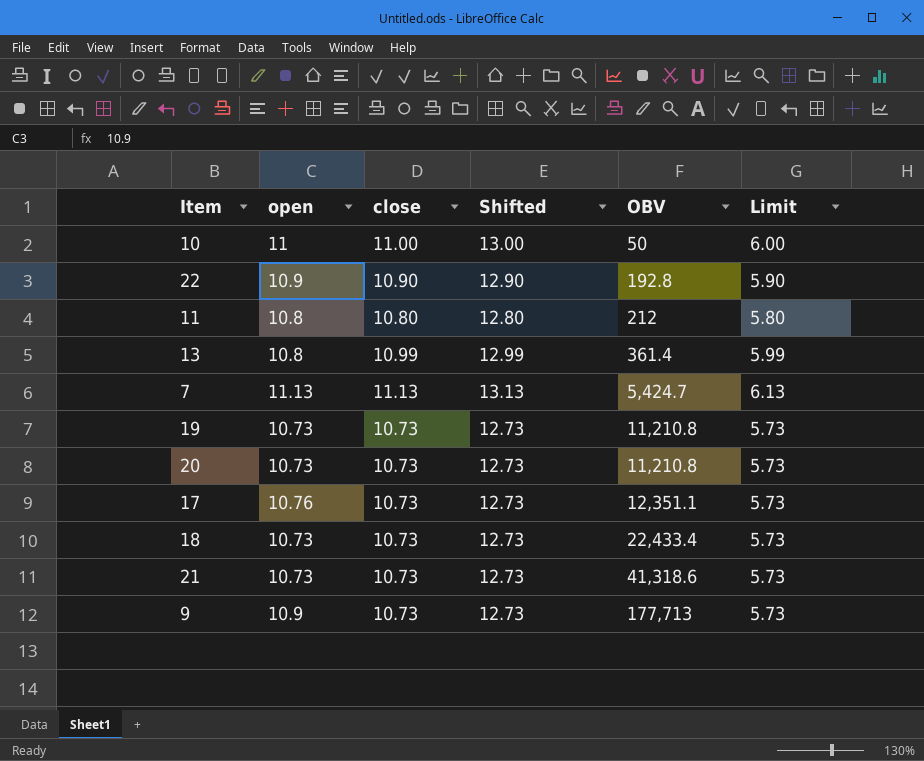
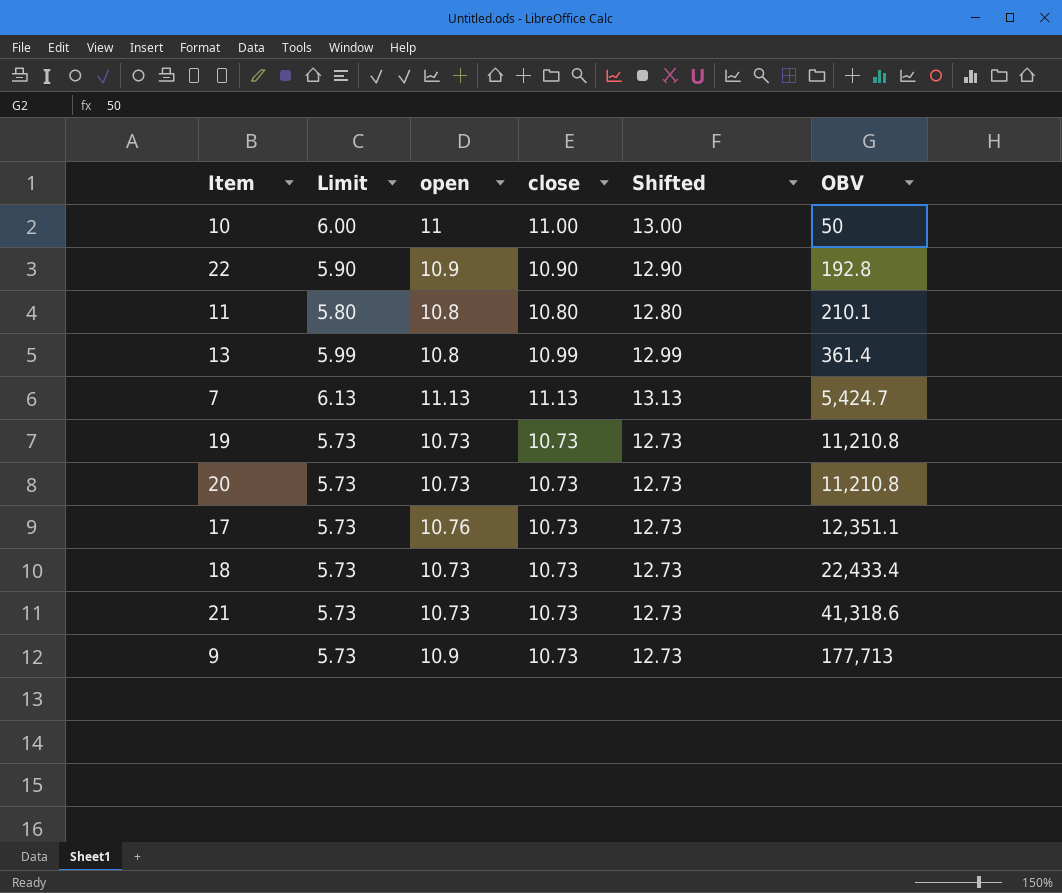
column Limit | position: 6 -> 2
11 | OBV: 212 -> 210.1

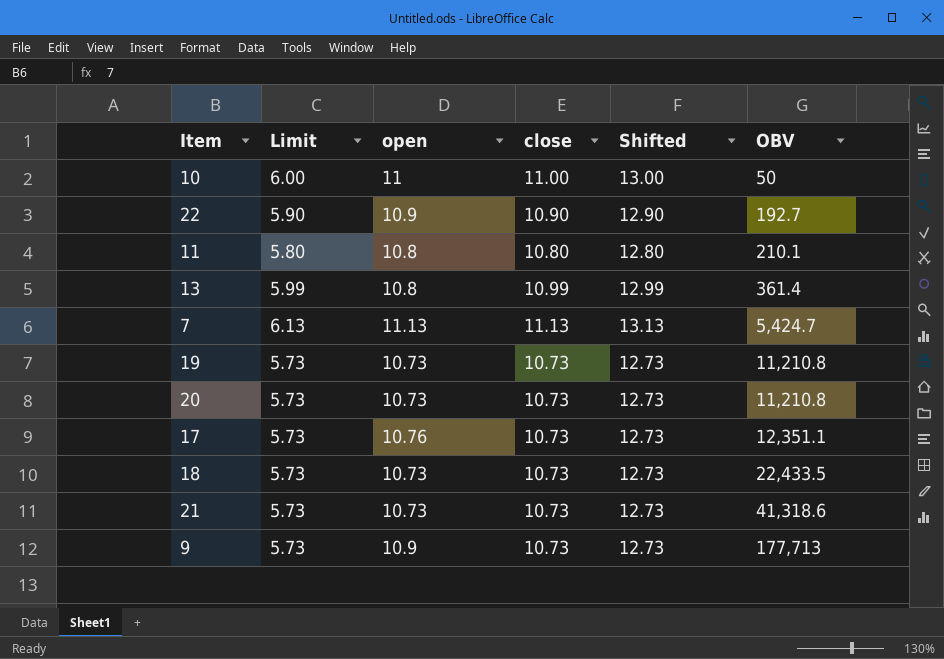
22 | OBV: 192.8 -> 192.7
18 | OBV: 22,433.4 -> 22,433.5

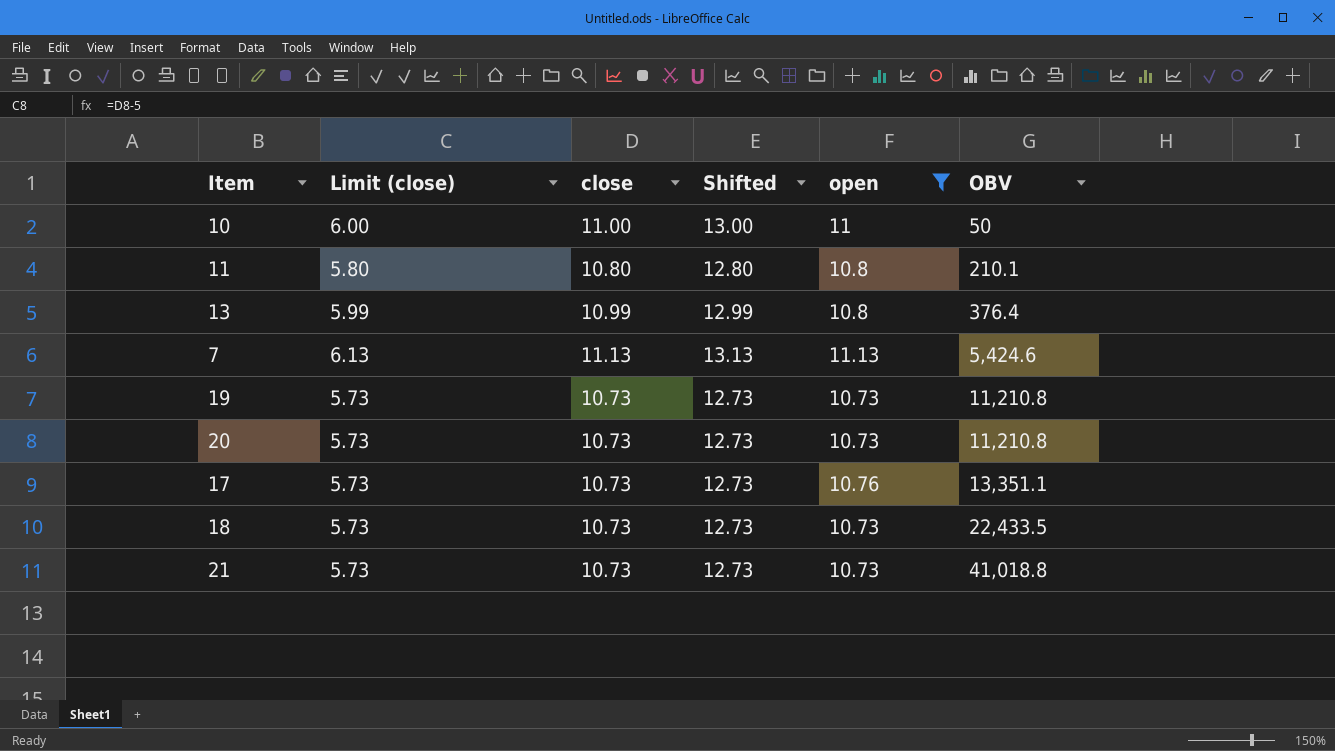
filter: none -> open != 10.9
column name: Limit -> Limit (close)
column open | position: 3 -> 5
13 | OBV: 361.4 -> 376.4
7 | OBV: 5,424.7 -> 5,424.6
17 | OBV: 12,351.1 -> 13,351.1
21 | OBV: 41,318.6 -> 41,018.8

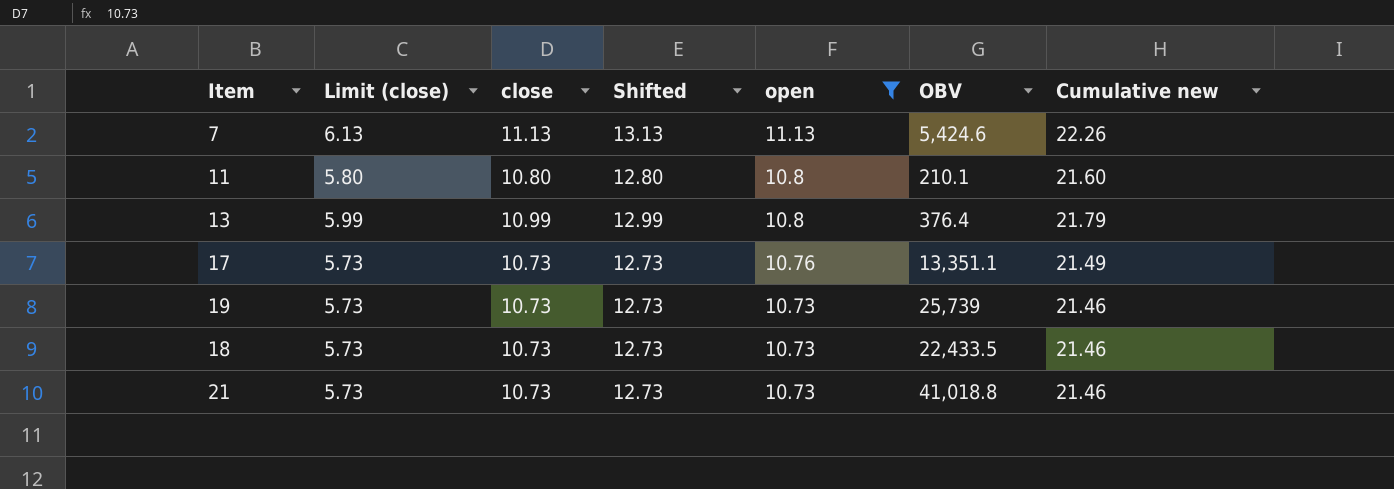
row order: OBV ascending -> open descending
column Cumulative new | formula: none -> [close] + [open]
row 10: 6.00 | 11.00 | 13.00 | 11 | 50 -> none
row 20: 5.73 | 10.73 | 12.73 | 10.73 | 11,210.8 -> none
19 | OBV: 11,210.8 -> 25,739

